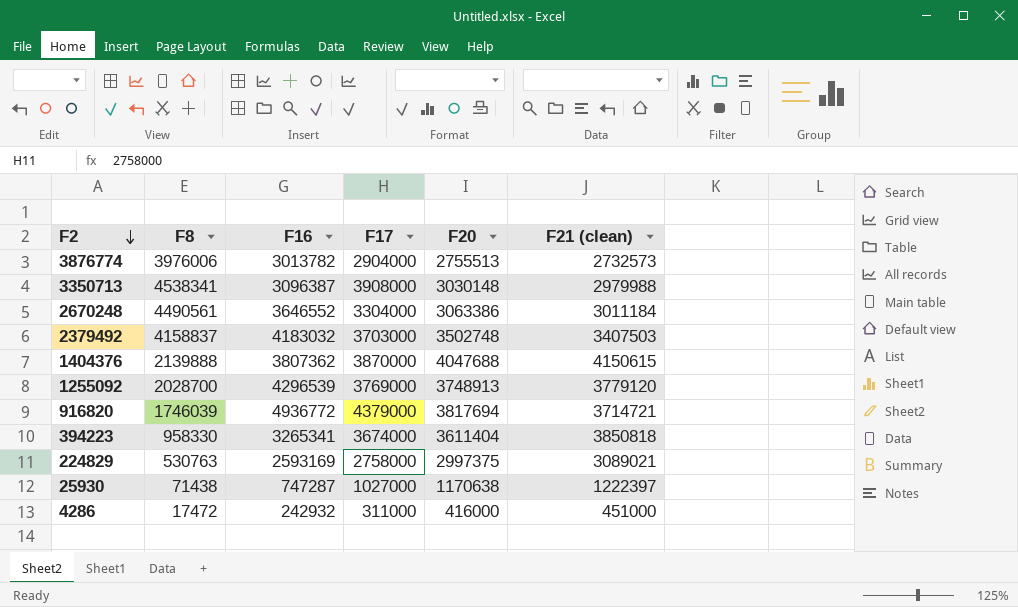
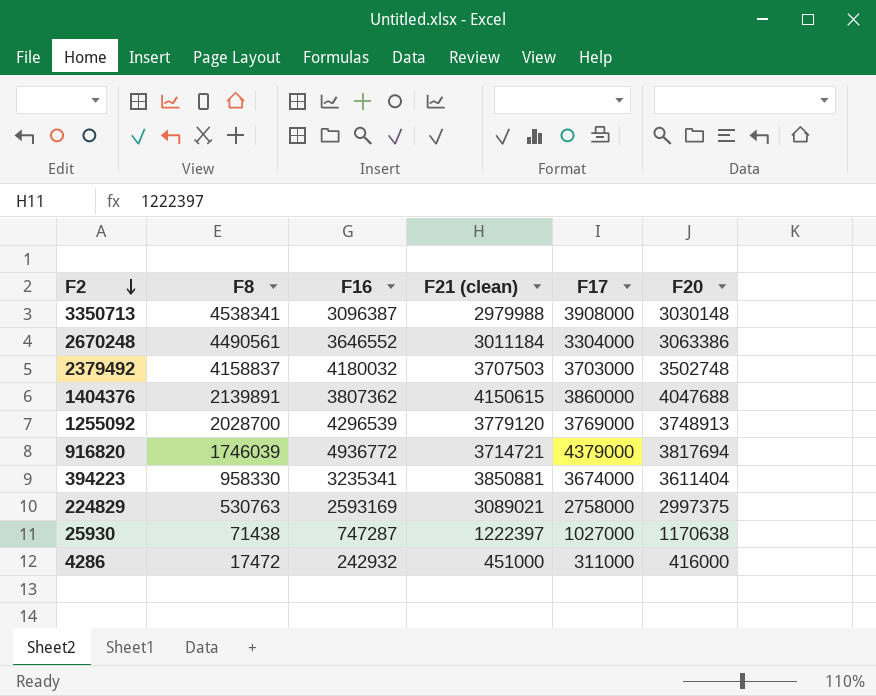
column F21 (clean) | position: 6 -> 4
row 3876774: 3976006 | 3013782 | 2904000 | 2755513 | 2732573 -> none
2379492 | F16: 4183032 -> 4180032
2379492 | F21 (clean): 3407503 -> 3707503
1404376 | F8: 2139888 -> 2139891
1404376 | F17: 3870000 -> 3860000
394223 | F16: 3265341 -> 3235341
394223 | F21 (clean): 3850818 -> 3850881

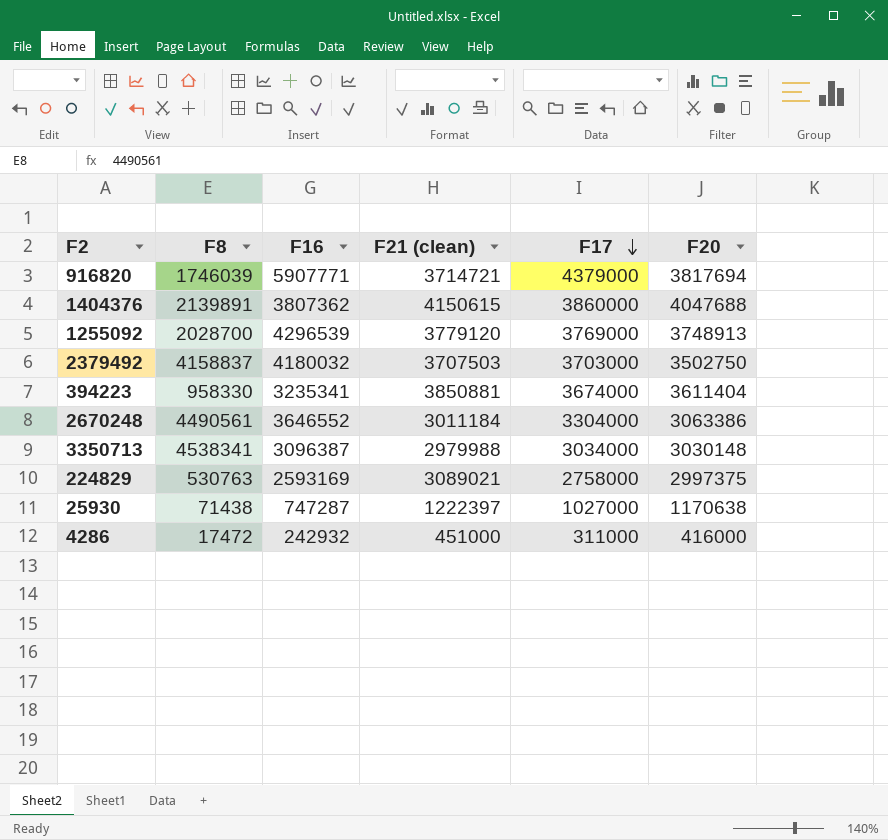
row order: F2 descending -> F17 descending
916820 | F16: 4936772 -> 5907771
2379492 | F20: 3502748 -> 3502750
3350713 | F17: 3908000 -> 3034000

